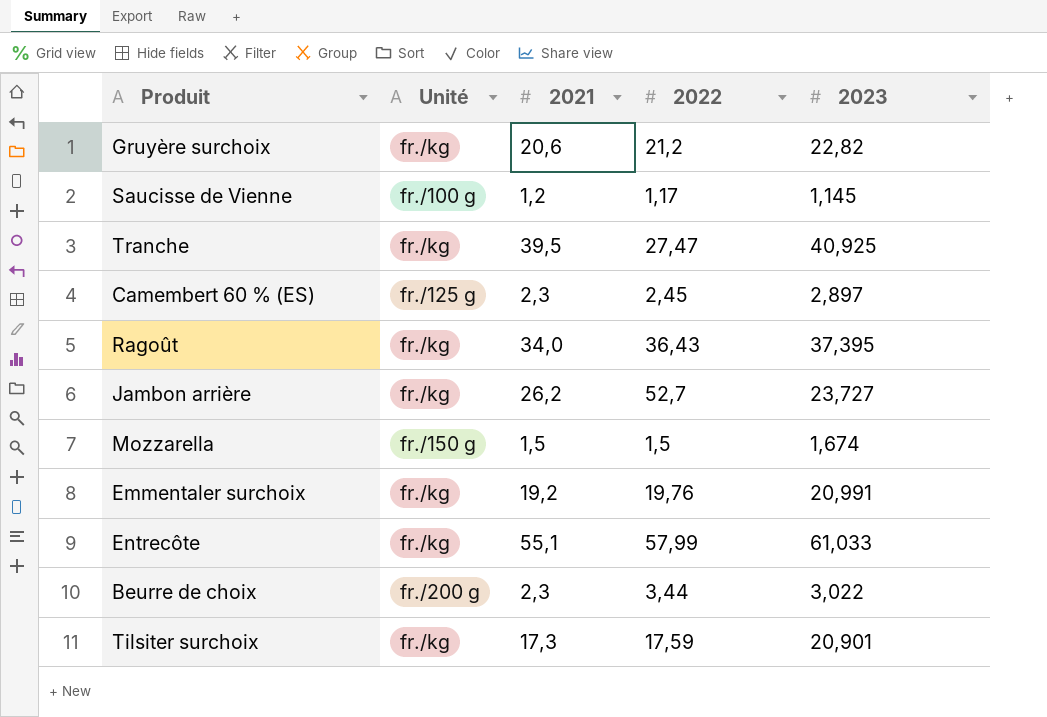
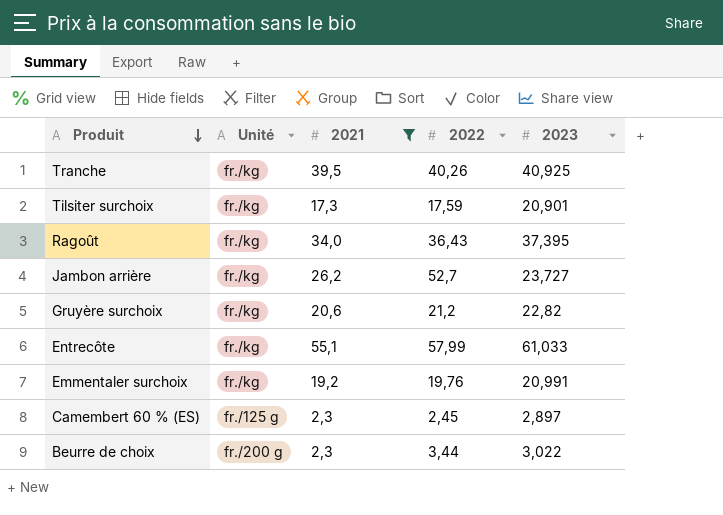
filter: none -> 2021 >= 2,3
row order: none -> Produit descending
Tranche | 2022: 27,47 -> 40,26

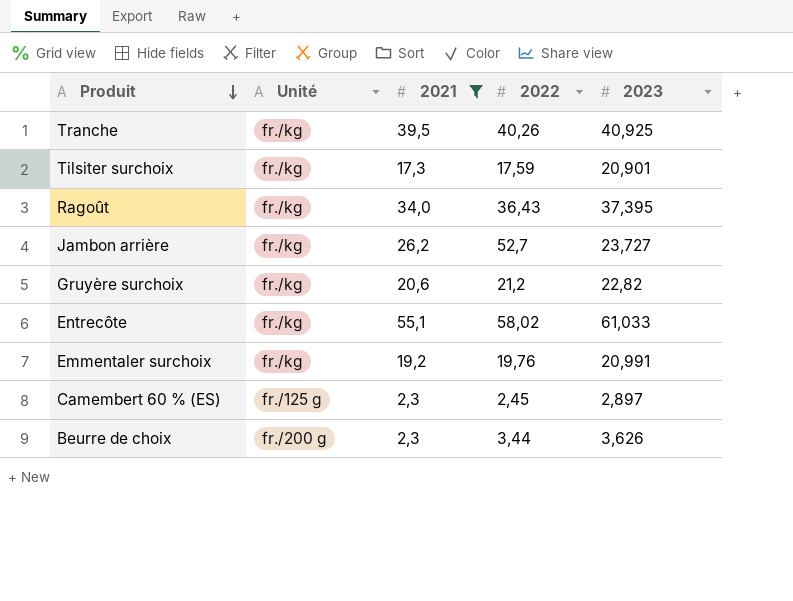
Entrecôte | 2022: 57,99 -> 58,02
Beurre de choix | 2023: 3,022 -> 3,626

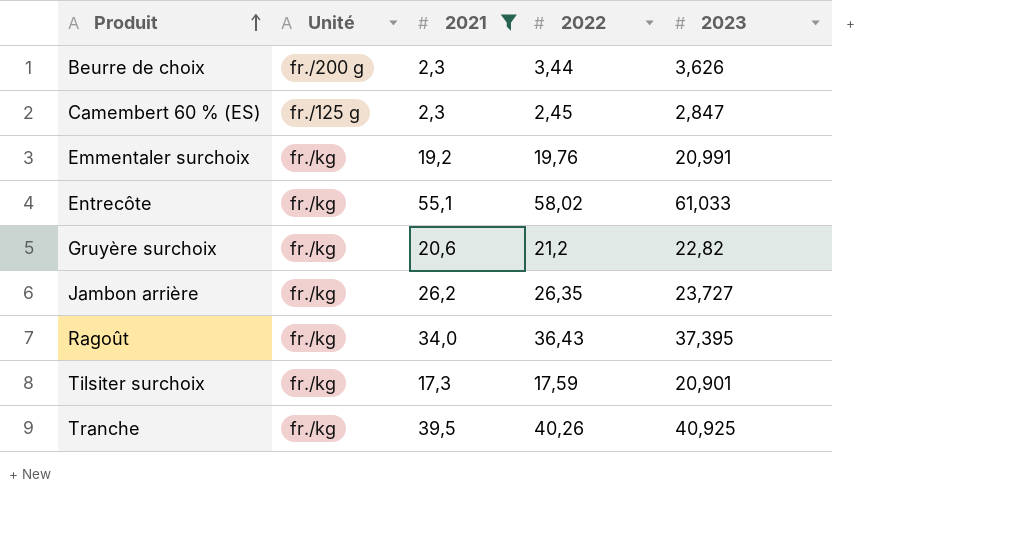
row order: Produit descending -> Produit ascending
Camembert 60 % (ES) | 2023: 2,897 -> 2,847
Jambon arrière | 2022: 52,7 -> 26,35

